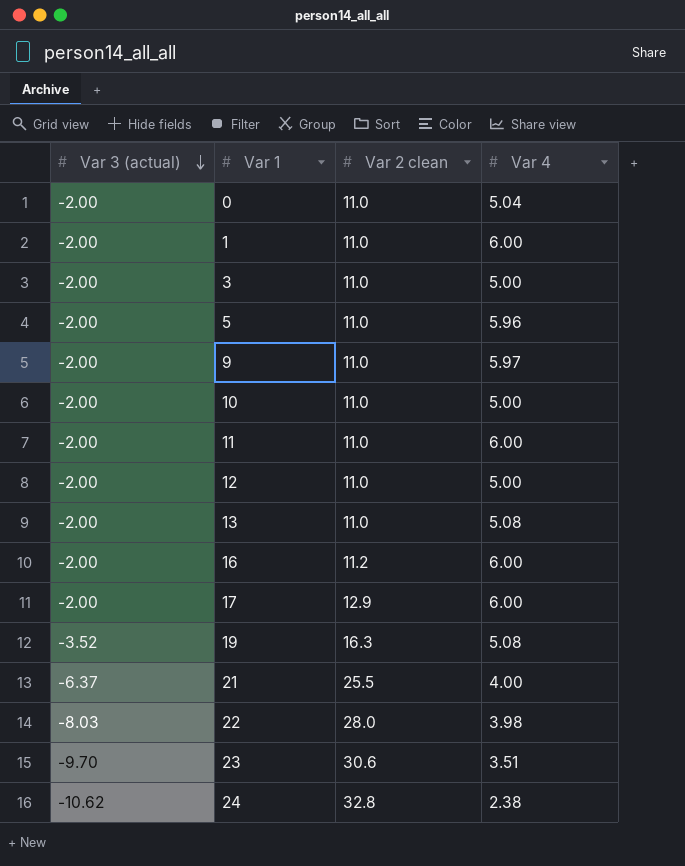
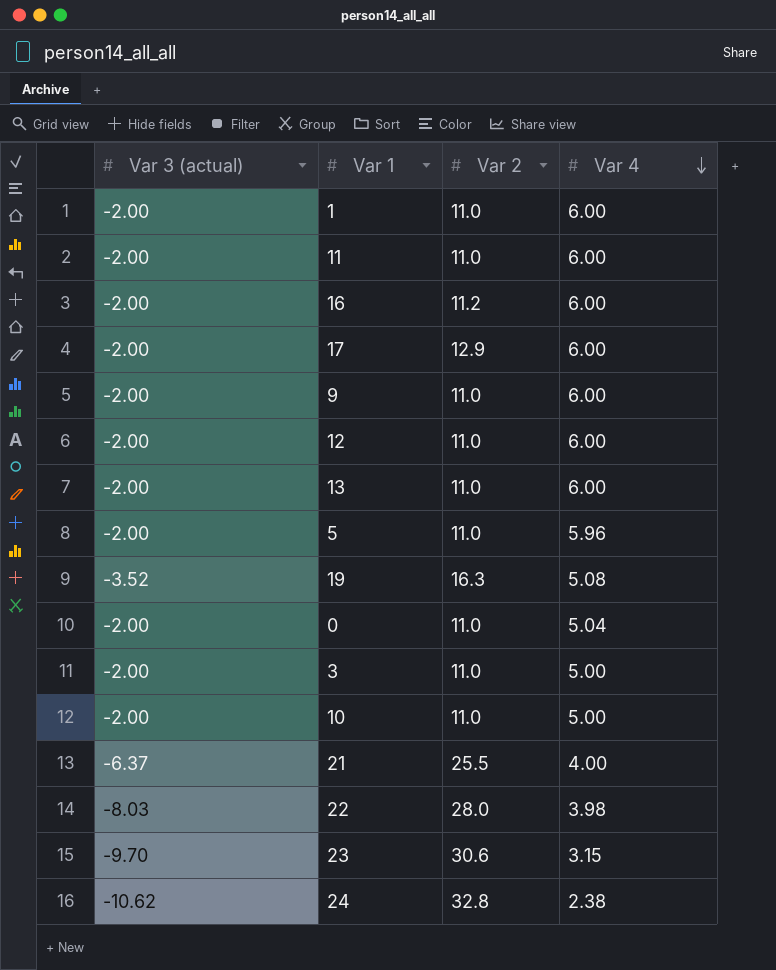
row order: Var 3 (actual) descending -> Var 4 descending
column name: Var 2 clean -> Var 2
9 | Var 4: 5.97 -> 6.00
12 | Var 4: 5.00 -> 6.00
13 | Var 4: 5.08 -> 6.00
23 | Var 4: 3.51 -> 3.15

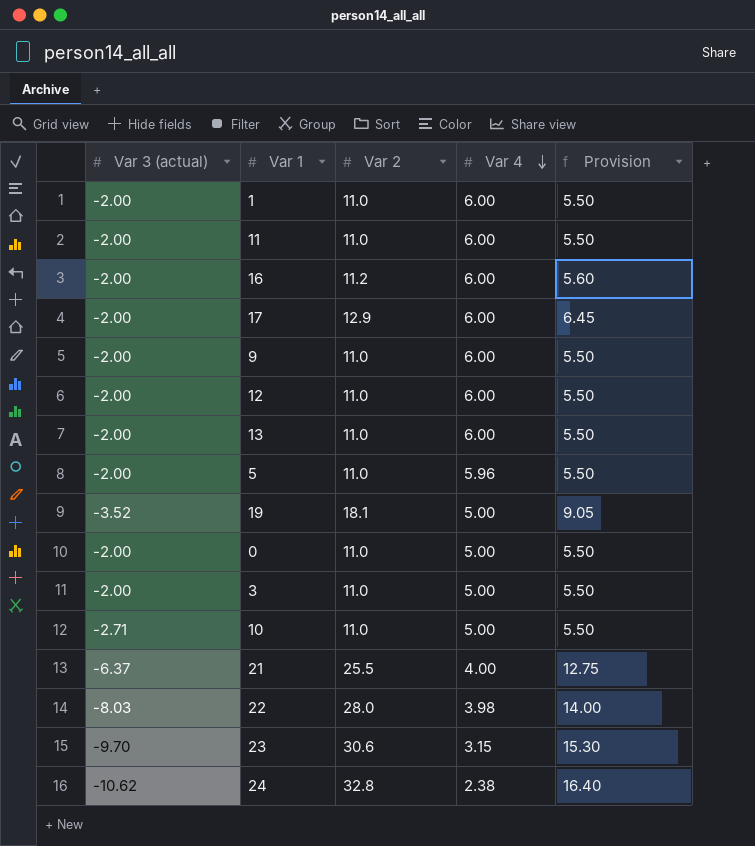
column Provision | formula: none -> [Var 2] * 0.5
19 | Var 2: 16.3 -> 18.1
19 | Var 4: 5.08 -> 5.00
0 | Var 4: 5.04 -> 5.00
10 | Var 3 (actual): -2.00 -> -2.71

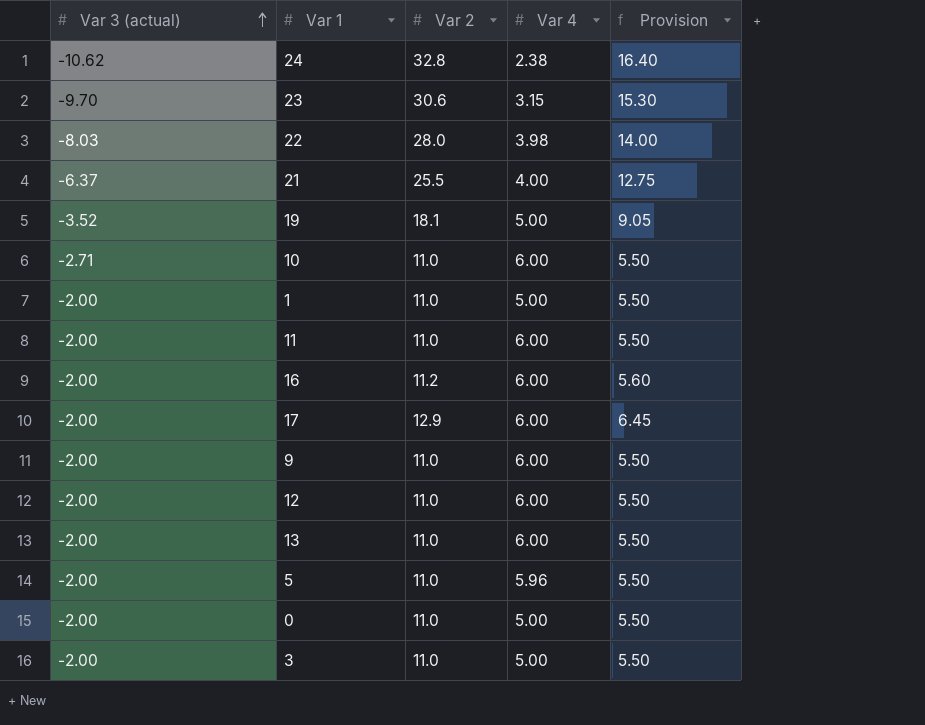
row order: Var 4 descending -> Var 3 (actual) ascending
10 | Var 4: 5.00 -> 6.00
1 | Var 4: 6.00 -> 5.00

